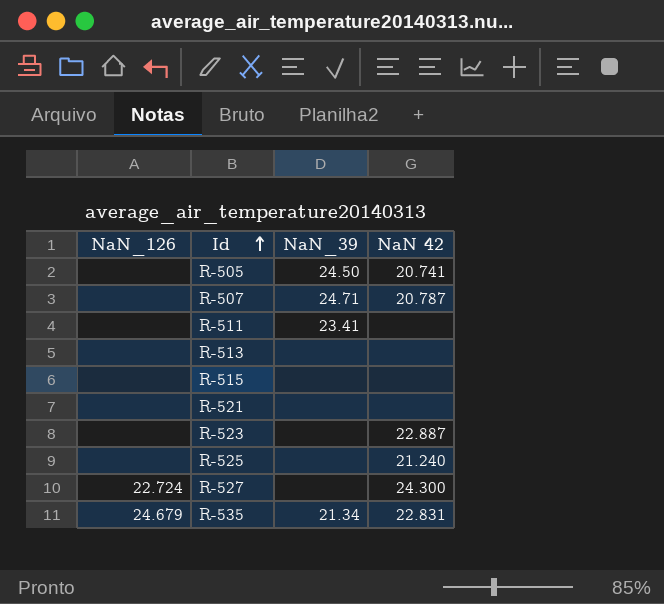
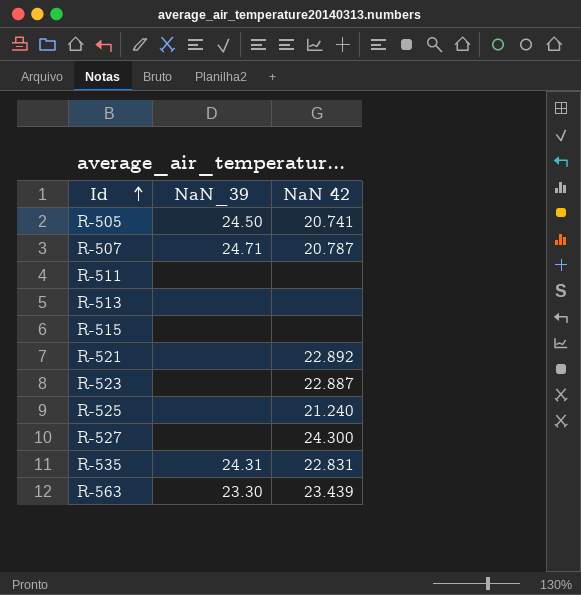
column NaN_126 | position: 1 -> none
R-511 | NaN_39: 23.41 -> none
R-521 | NaN 42: none -> 22.892
R-535 | NaN_39: 21.34 -> 24.31
row R-563: none -> 23.30 | 23.439

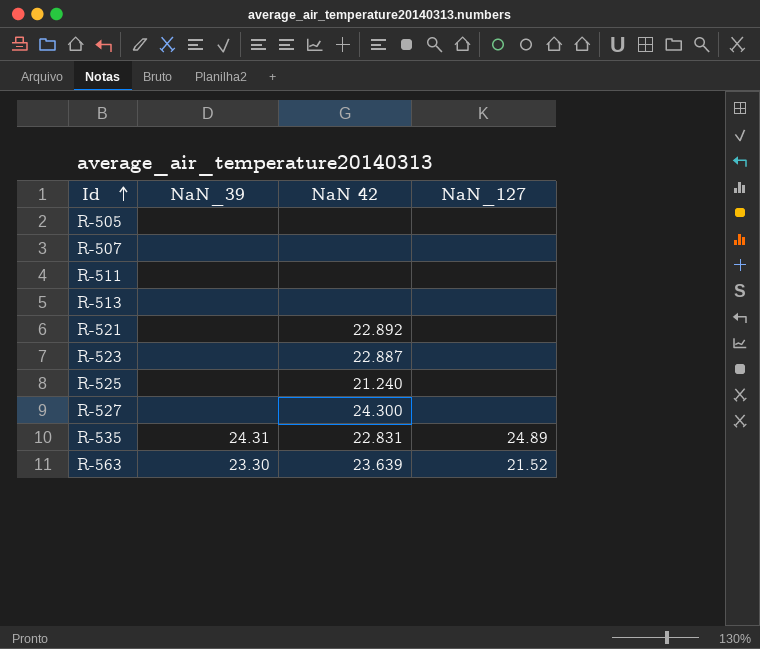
column NaN_127 | position: none -> 4
row R-515: none | none -> none
R-505 | NaN_39: 24.50 -> none
R-505 | NaN 42: 20.741 -> none
R-507 | NaN_39: 24.71 -> none
R-507 | NaN 42: 20.787 -> none
R-563 | NaN 42: 23.439 -> 23.639

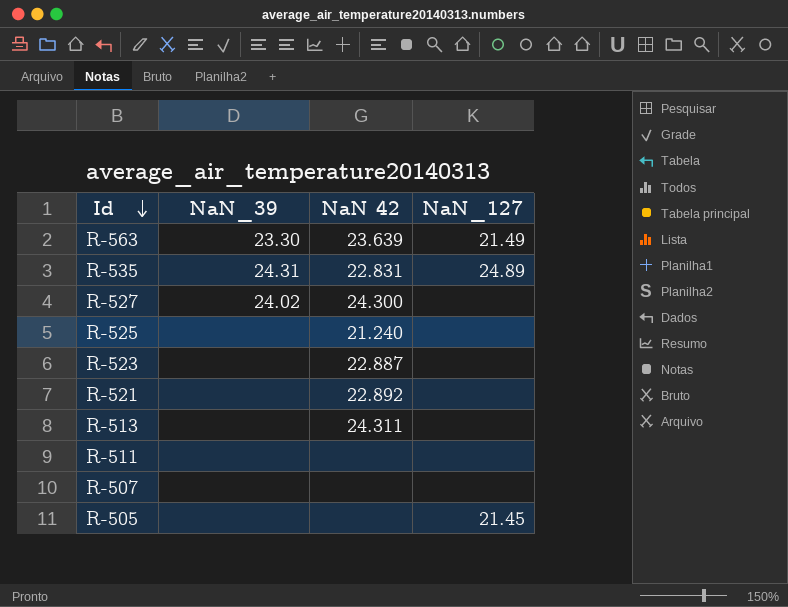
row order: Id ascending -> Id descending
R-563 | NaN_127: 21.52 -> 21.49
R-527 | NaN_39: none -> 24.02
R-513 | NaN 42: none -> 24.311
R-505 | NaN_127: none -> 21.45

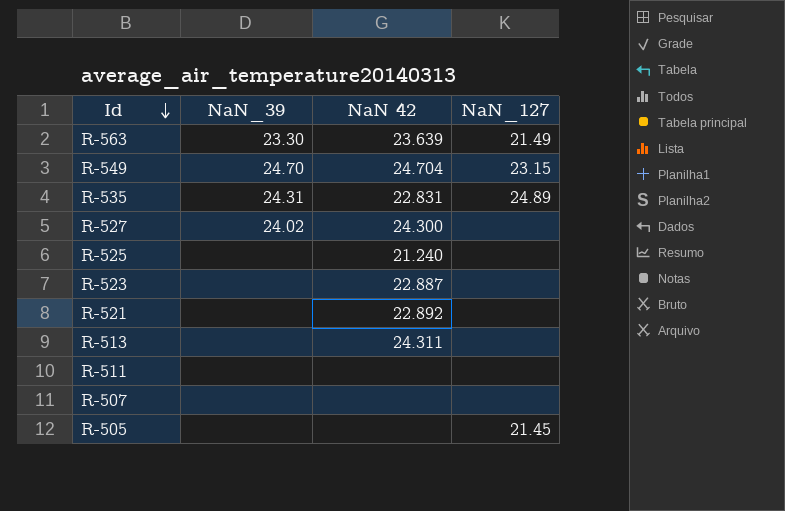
row R-549: none -> 24.70 | 24.704 | 23.15

